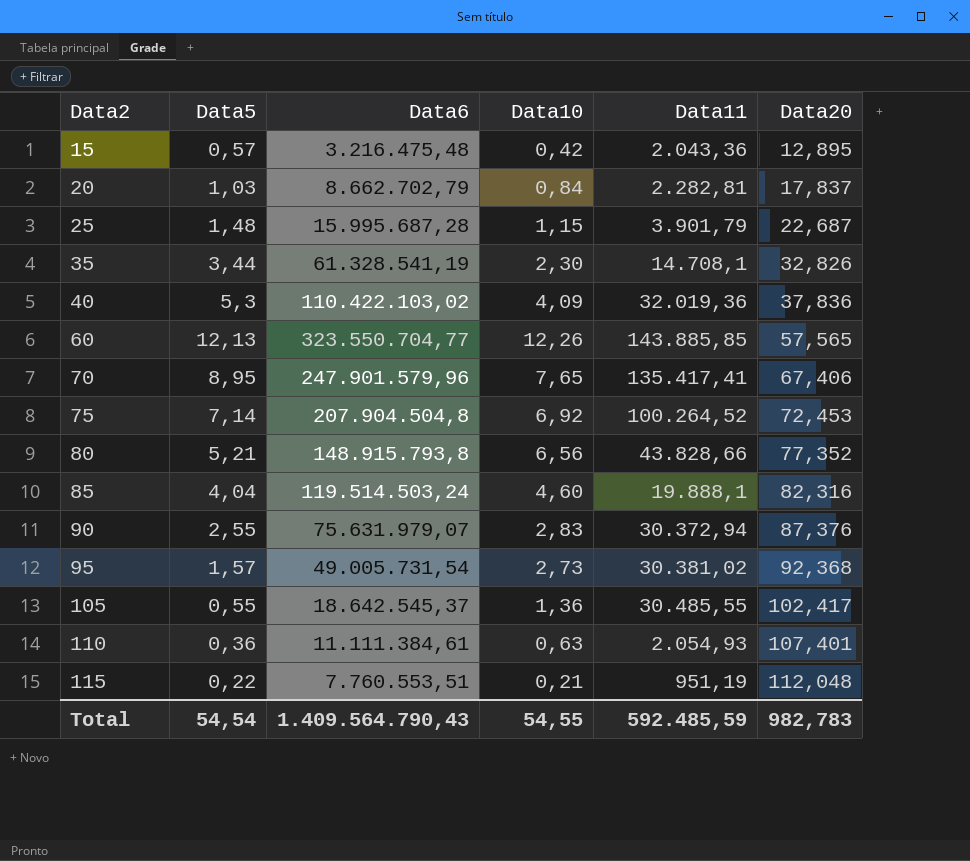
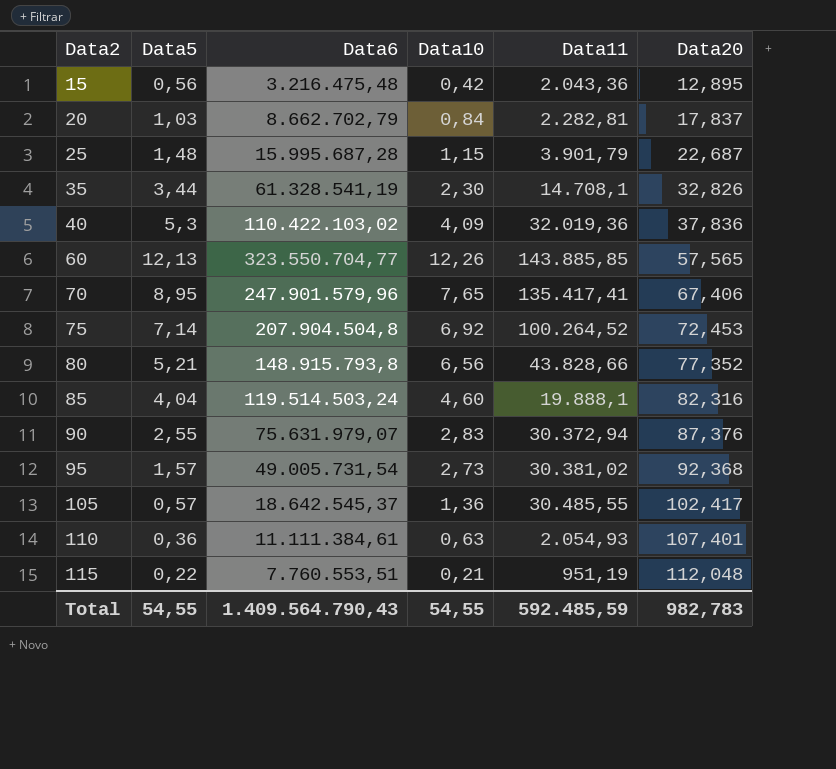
15 | Data5: 0,57 -> 0,56
105 | Data5: 0,55 -> 0,57
Total | Data5: 54,54 -> 54,55

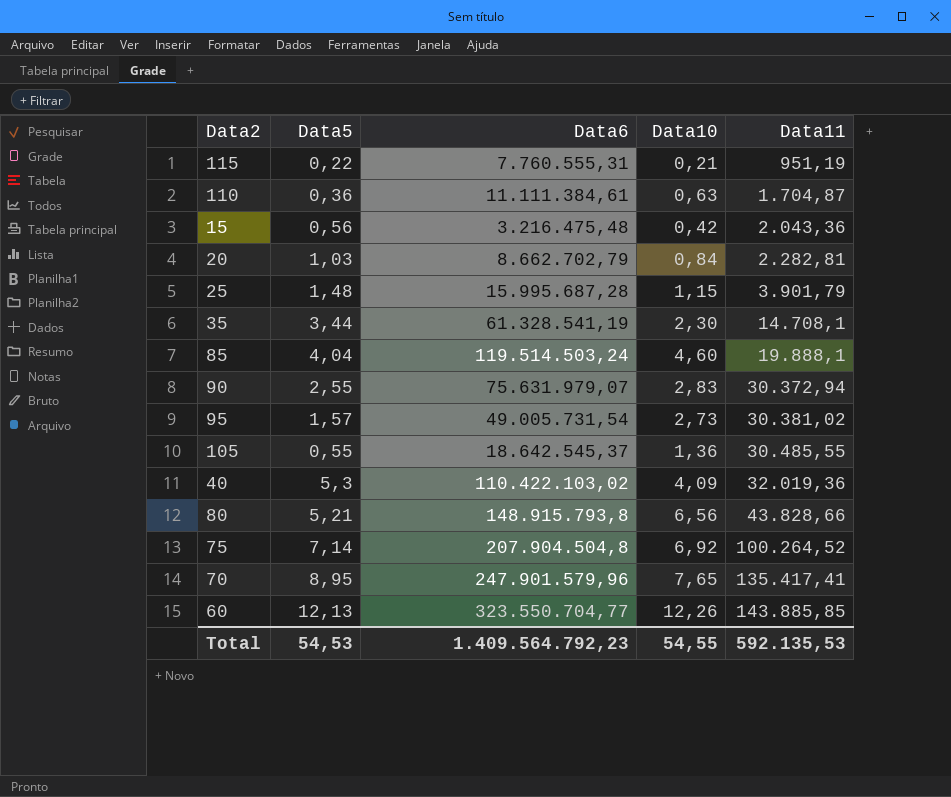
row order: Data2 ascending -> Data11 ascending
column Data20 | position: 6 -> none
115 | Data6: 7.760.553,51 -> 7.760.555,31
110 | Data11: 2.054,93 -> 1.704,87
105 | Data5: 0,57 -> 0,55
Total | Data5: 54,55 -> 54,53
Total | Data6: 1.409.564.790,43 -> 1.409.564.792,23
Total | Data11: 592.485,59 -> 592.135,53

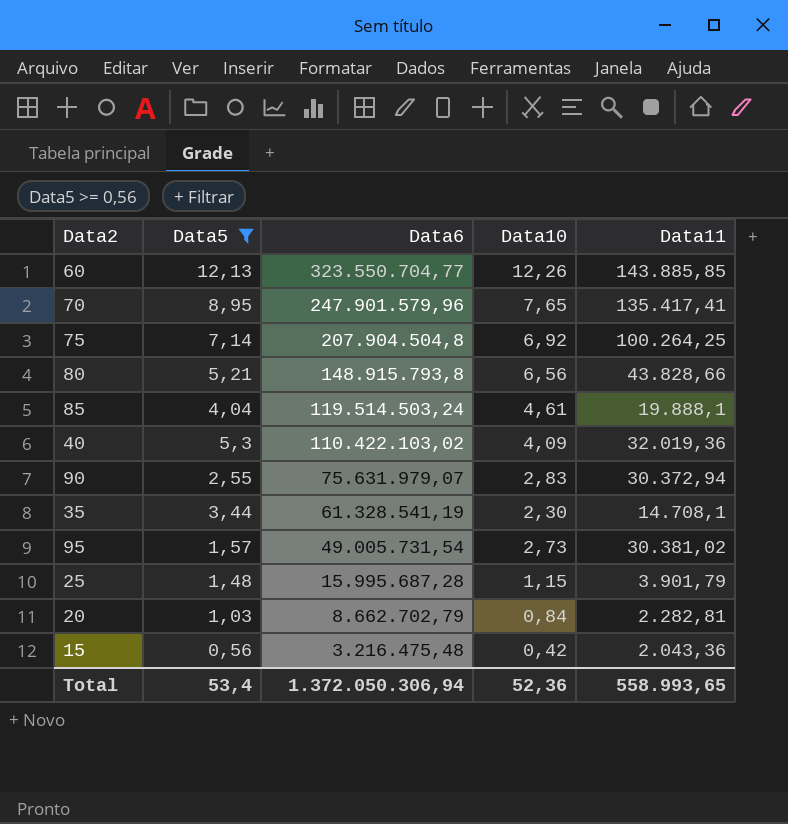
filter: none -> Data5 >= 0,56
row order: Data11 ascending -> Data6 descending
75 | Data11: 100.264,52 -> 100.264,25
85 | Data10: 4,60 -> 4,61
Total | Data5: 54,53 -> 53,4
Total | Data6: 1.409.564.792,23 -> 1.372.050.306,94
Total | Data10: 54,55 -> 52,36
Total | Data11: 592.135,53 -> 558.993,65

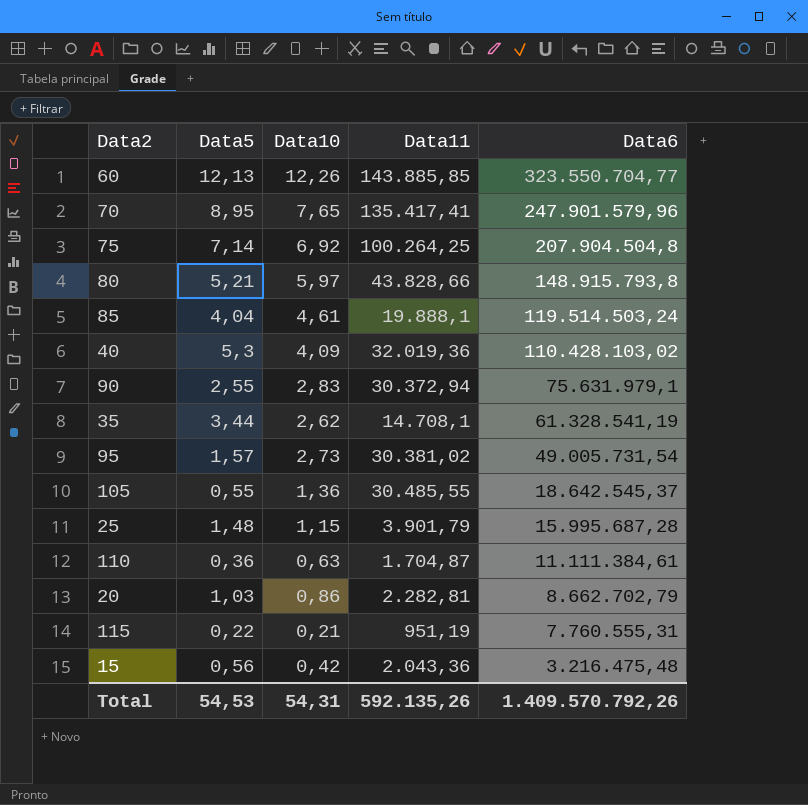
filter: Data5 >= 0,56 -> none
column Data6 | position: 3 -> 5
80 | Data10: 6,56 -> 5,97
40 | Data6: 110.422.103,02 -> 110.428.103,02
90 | Data6: 75.631.979,07 -> 75.631.979,1
35 | Data10: 2,30 -> 2,62
20 | Data10: 0,84 -> 0,86
Total | Data5: 53,4 -> 54,53
Total | Data10: 52,36 -> 54,31
Total | Data11: 558.993,65 -> 592.135,26
Total | Data6: 1.372.050.306,94 -> 1.409.570.792,26

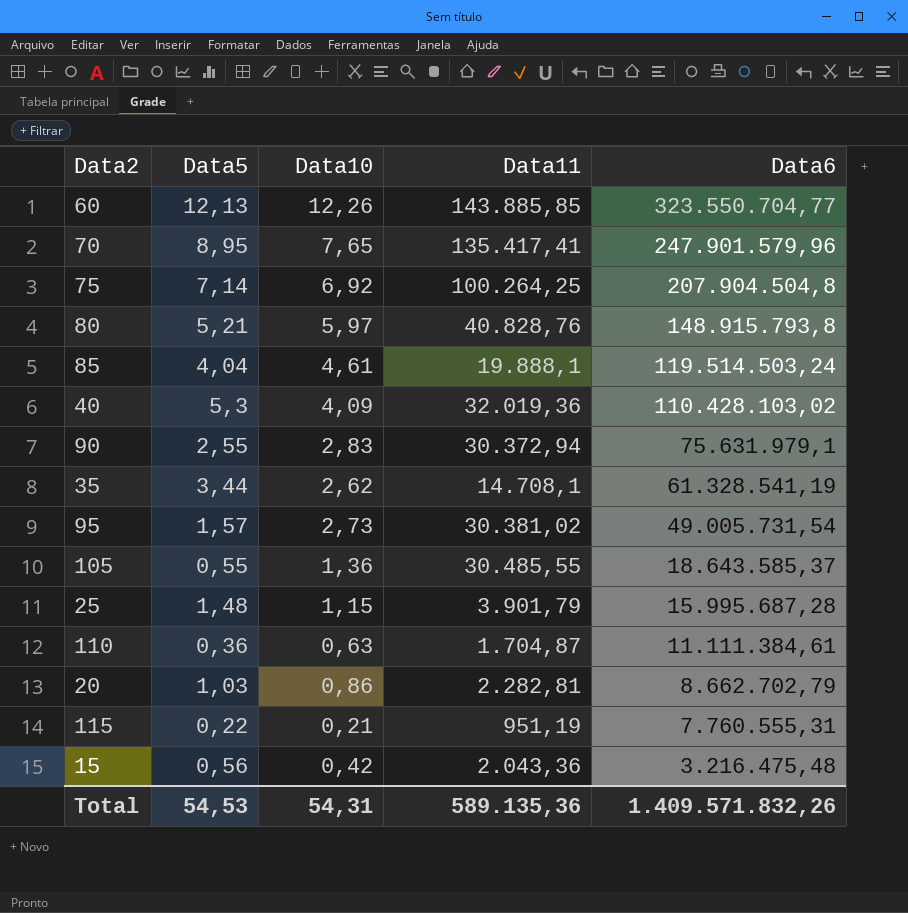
80 | Data11: 43.828,66 -> 40.828,76
105 | Data6: 18.642.545,37 -> 18.643.585,37
Total | Data11: 592.135,26 -> 589.135,36
Total | Data6: 1.409.570.792,26 -> 1.409.571.832,26

